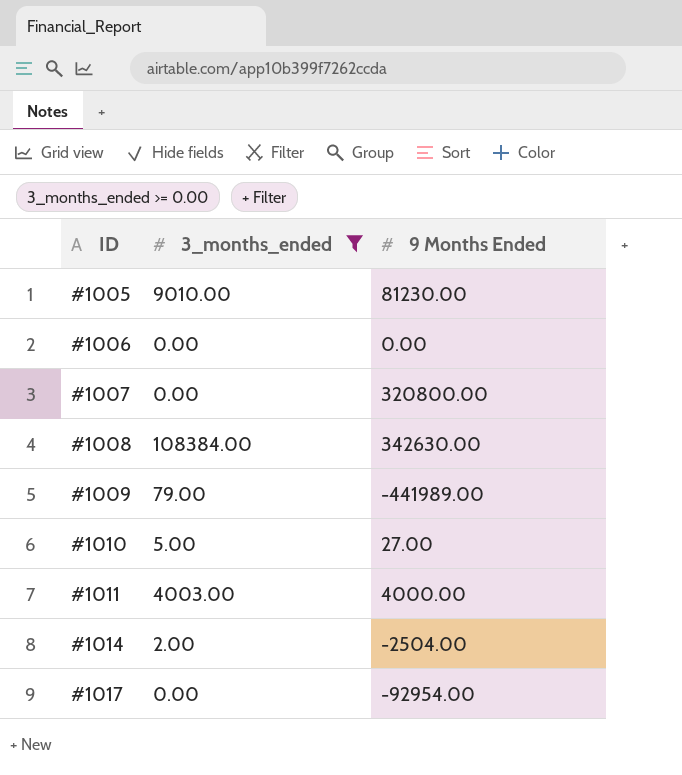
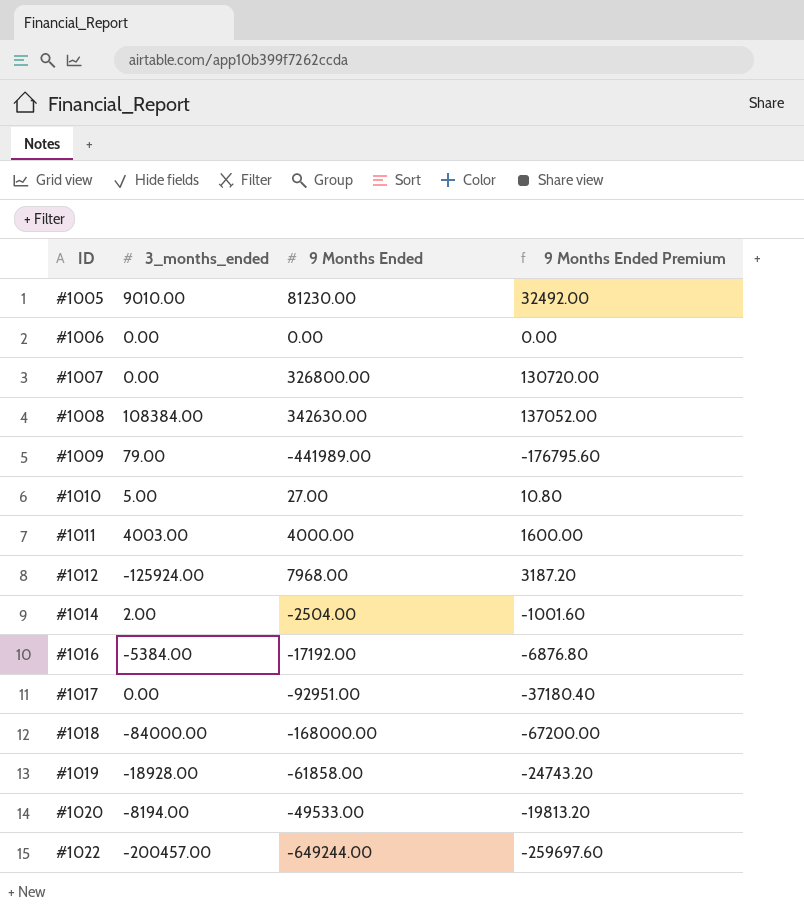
filter: 3_months_ended >= 0.00 -> none
column 9 Months Ended Premium | formula: none -> [9 Months Ended] * 0.4
#1007 | 9 Months Ended: 320800.00 -> 326800.00
#1017 | 9 Months Ended: -92954.00 -> -92951.00

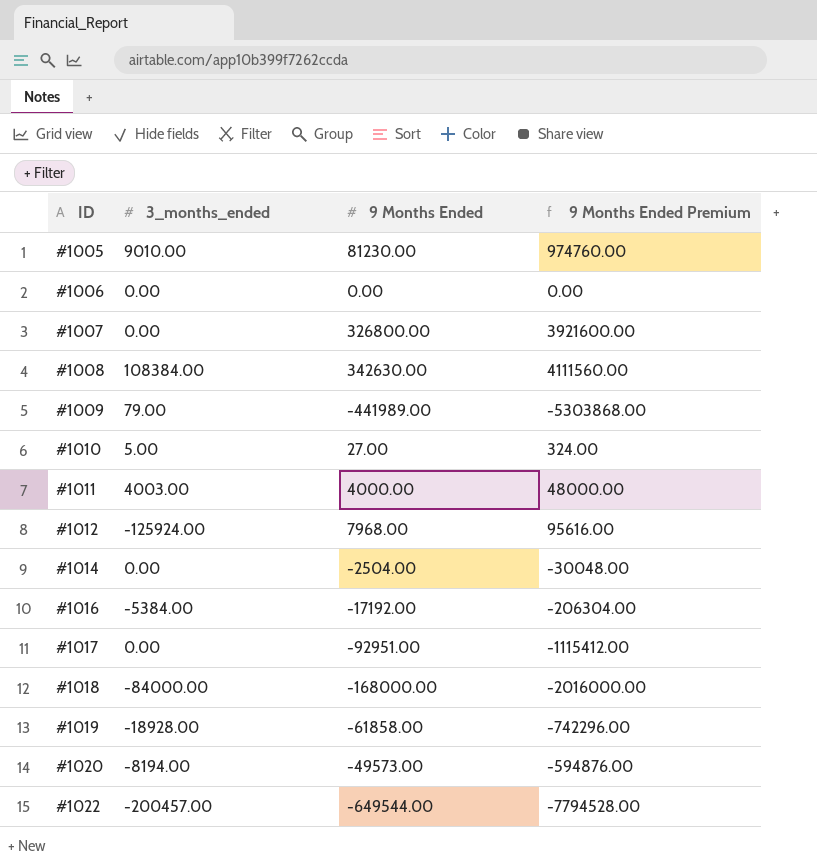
column 9 Months Ended Premium | formula: [9 Months Ended] * 0.4 -> [9 Months Ended] * 12
#1014 | 3_months_ended: 2.00 -> 0.00
#1020 | 9 Months Ended: -49533.00 -> -49573.00
#1022 | 9 Months Ended: -649244.00 -> -649544.00

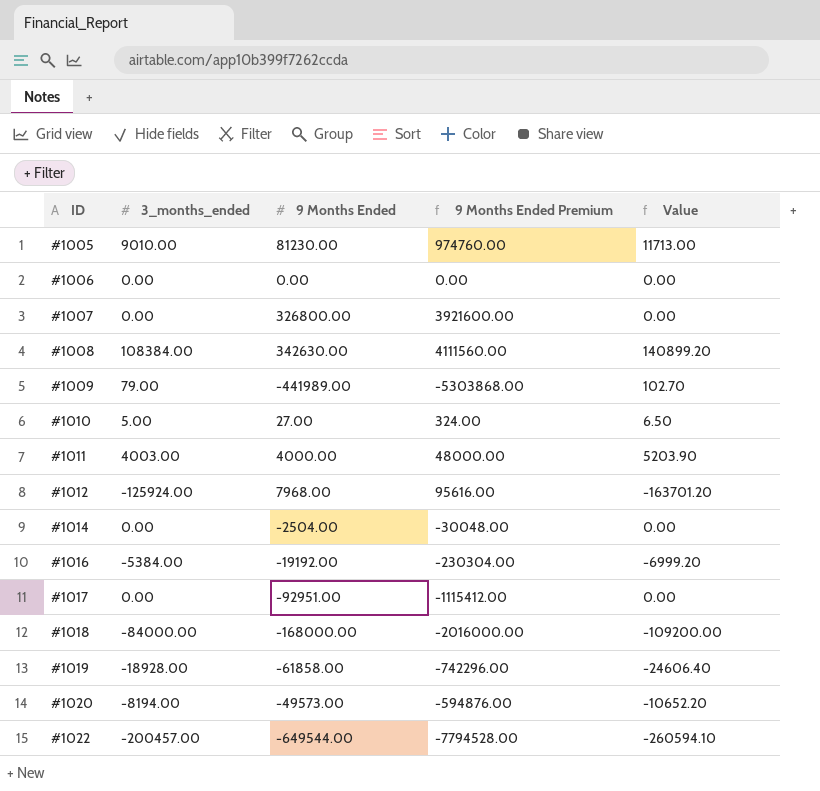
column Value | formula: none -> [3_months_ended] * 1.3
#1016 | 9 Months Ended: -17192.00 -> -19192.00
#1016 | 9 Months Ended Premium: -206304.00 -> -230304.00

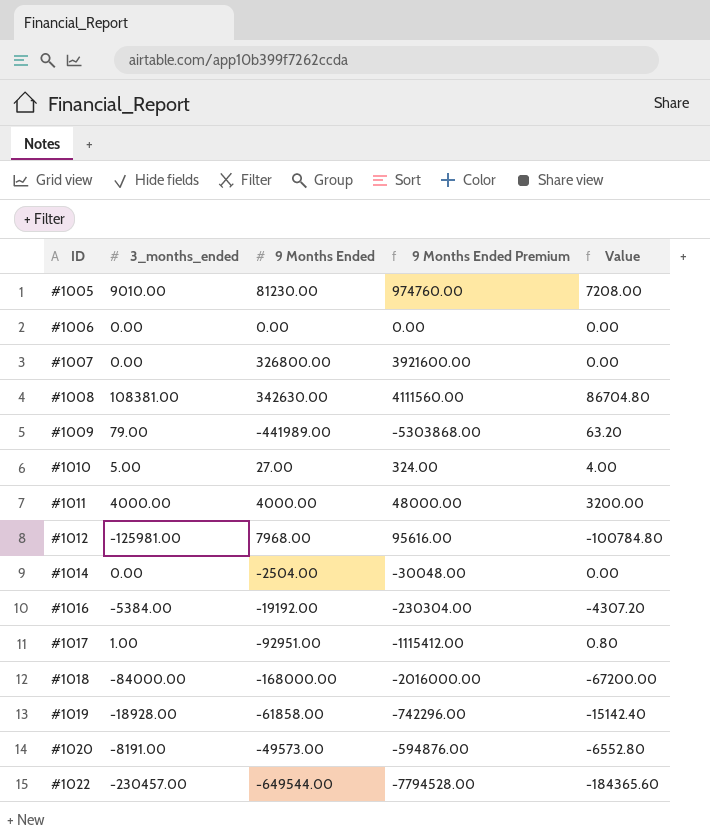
column Value | formula: [3_months_ended] * 1.3 -> [3_months_ended] * 0.8
#1008 | 3_months_ended: 108384.00 -> 108381.00
#1011 | 3_months_ended: 4003.00 -> 4000.00
#1012 | 3_months_ended: -125924.00 -> -125981.00
#1017 | 3_months_ended: 0.00 -> 1.00
#1020 | 3_months_ended: -8194.00 -> -8191.00
#1022 | 3_months_ended: -200457.00 -> -230457.00

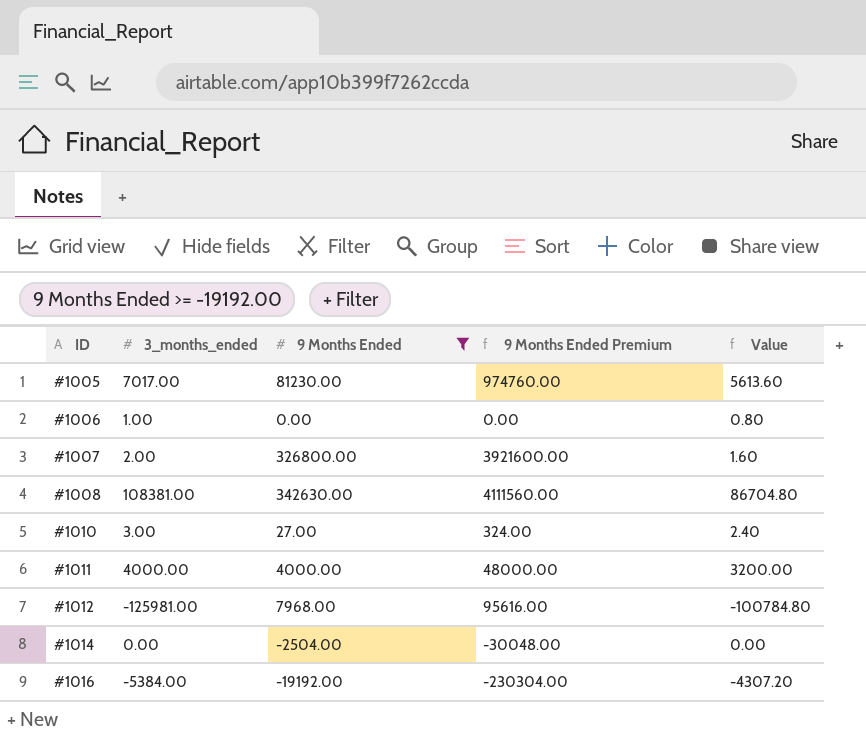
filter: none -> 9 Months Ended >= -19192.00
#1005 | 3_months_ended: 9010.00 -> 7017.00
#1005 | Value: 7208.00 -> 5613.60
#1006 | 3_months_ended: 0.00 -> 1.00
#1006 | Value: 0.00 -> 0.80
#1007 | 3_months_ended: 0.00 -> 2.00
#1007 | Value: 0.00 -> 1.60
#1010 | 3_months_ended: 5.00 -> 3.00
#1010 | Value: 4.00 -> 2.40

